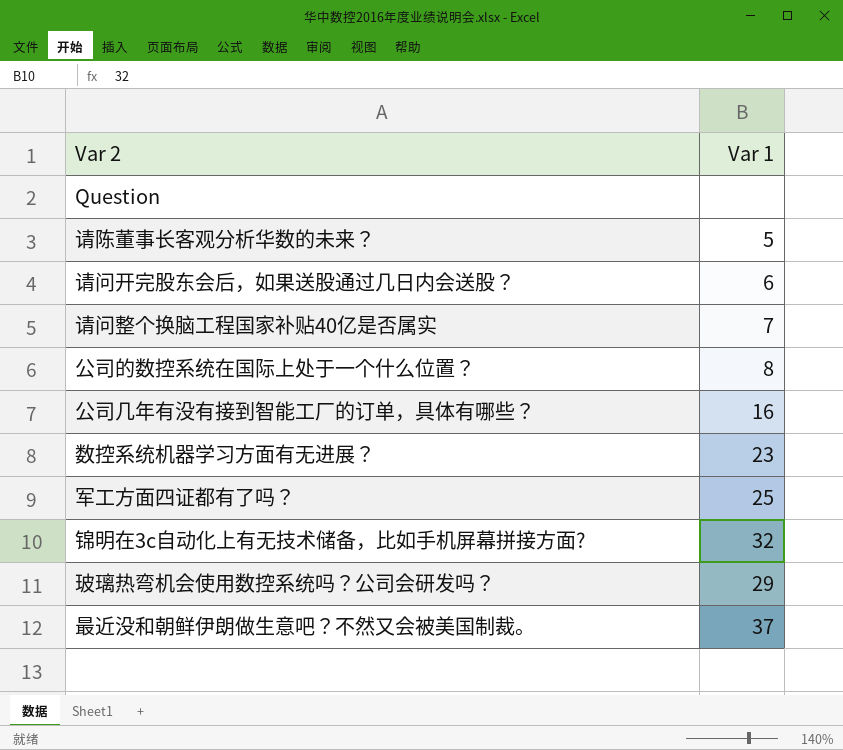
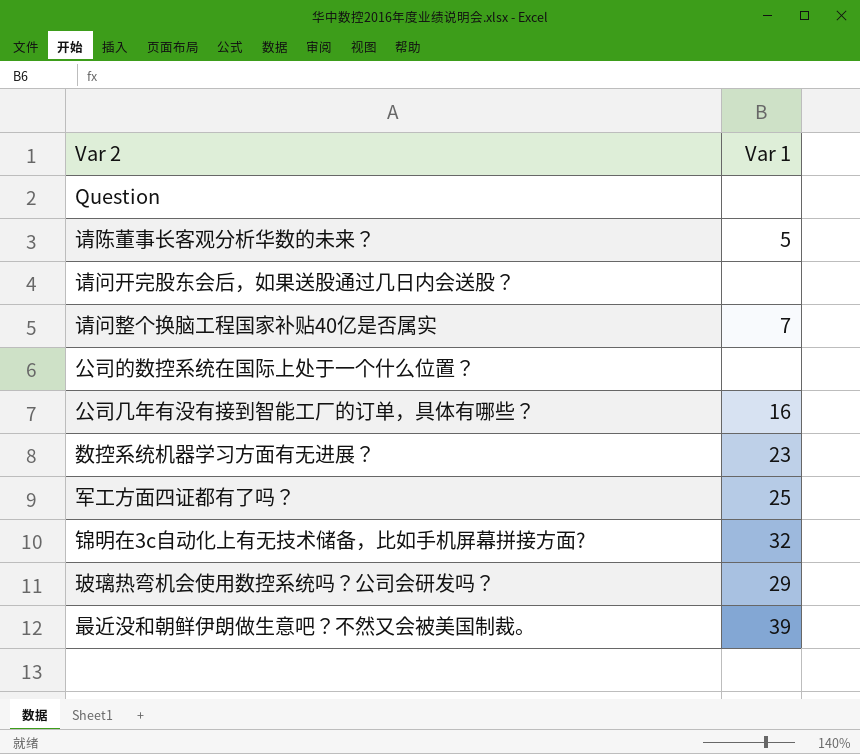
请问开完股东会后，如果送股通过几日内会送股？ | Var 1: 6 -> none
公司的数控系统在国际上处于一个什么位置？ | Var 1: 8 -> none
最近没和朝鲜伊朗做生意吧？不然又会被美国制裁。 | Var 1: 37 -> 39

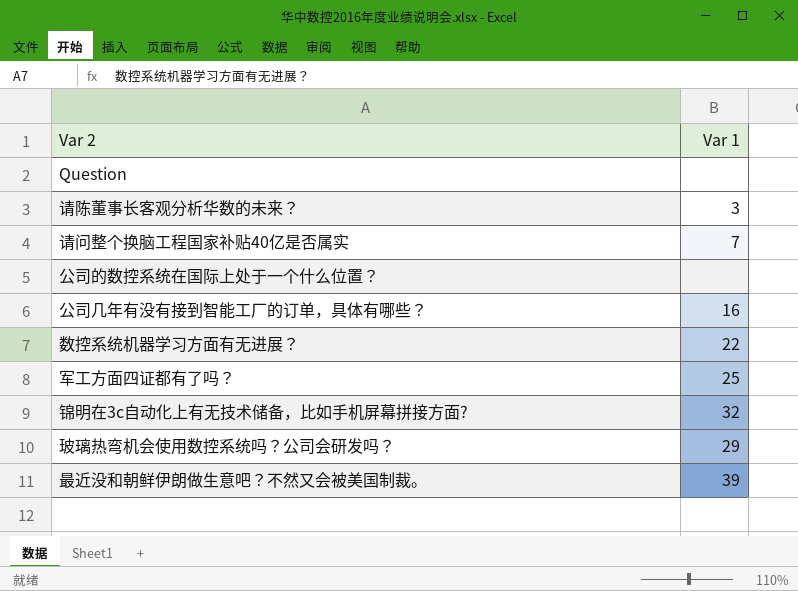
row 请问开完股东会后，如果送股通过几日内会送股？: none -> none
请陈董事长客观分析华数的未来？ | Var 1: 5 -> 3
数控系统机器学习方面有无进展？ | Var 1: 23 -> 22

